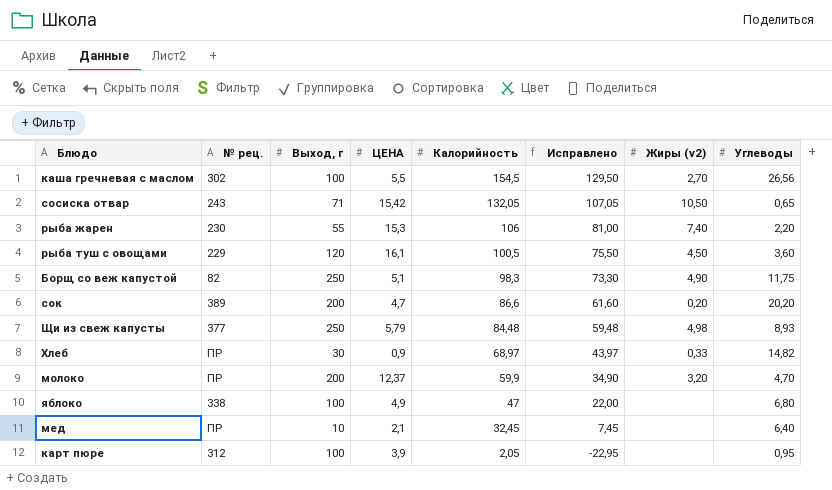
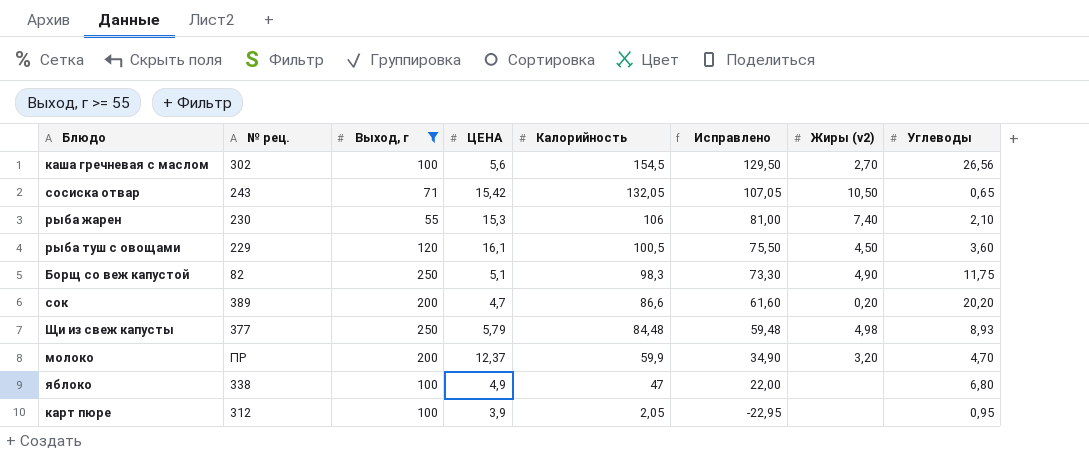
filter: none -> Выход, г >= 55
каша гречневая с маслом | ЦЕНА: 5,5 -> 5,6
рыба жарен | Углеводы: 2,20 -> 2,10

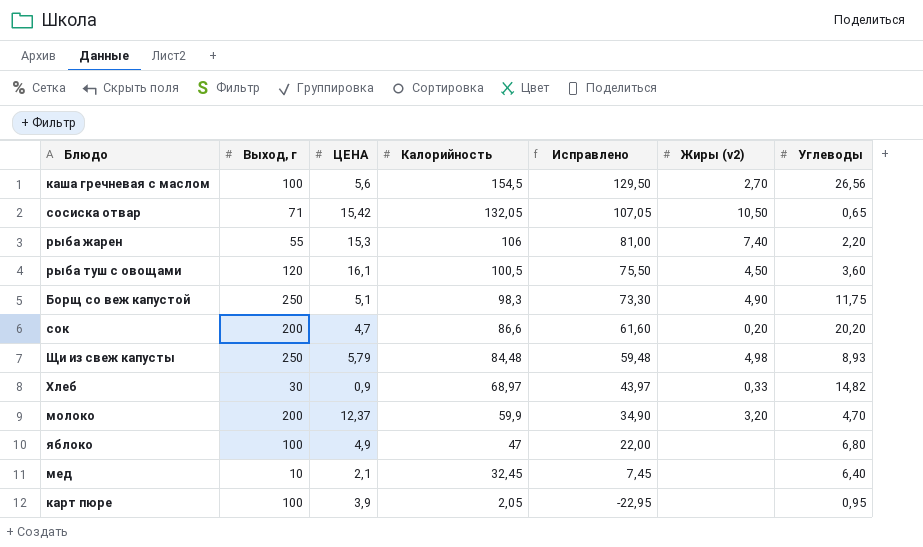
filter: Выход, г >= 55 -> none
column № рец. | position: 2 -> none
рыба жарен | Углеводы: 2,10 -> 2,20

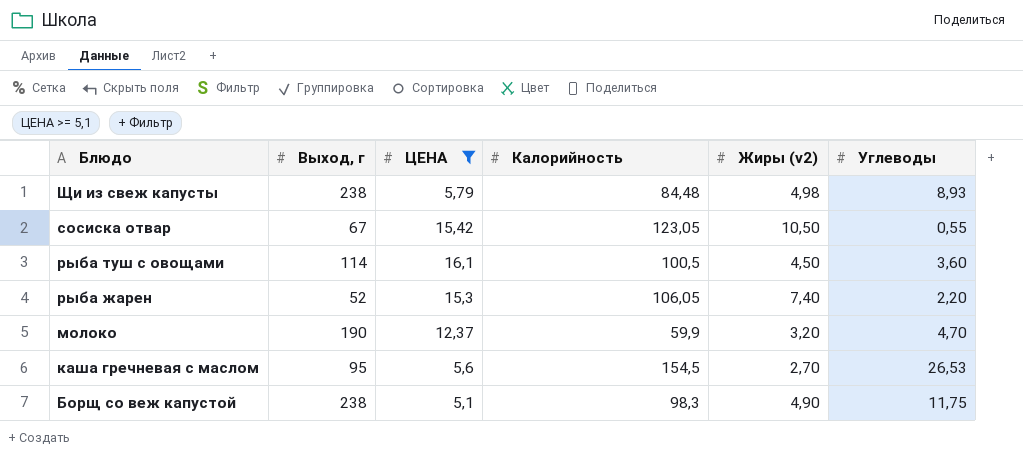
filter: none -> ЦЕНА >= 5,1
row order: Калорийность descending -> Блюдо descending
column Исправлено | formula: [Калорийность] - 25 -> none
Щи из свеж капусты | Выход, г: 250 -> 238
сосиска отвар | Выход, г: 71 -> 67
сосиска отвар | Калорийность: 132,05 -> 123,05
сосиска отвар | Углеводы: 0,65 -> 0,55
рыба туш с овощами | Выход, г: 120 -> 114
рыба жарен | Выход, г: 55 -> 52
рыба жарен | Калорийность: 106 -> 106,05
молоко | Выход, г: 200 -> 190
каша гречневая с маслом | Выход, г: 100 -> 95
каша гречневая с маслом | Углеводы: 26,56 -> 26,53
Борщ со веж капустой | Выход, г: 250 -> 238

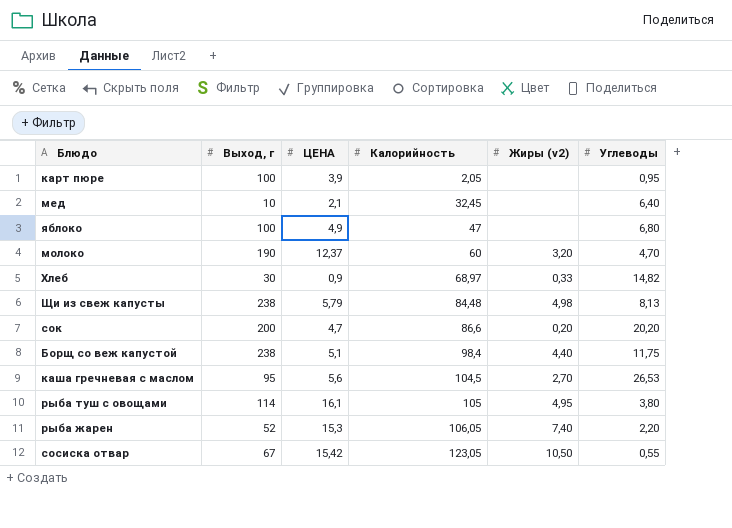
filter: ЦЕНА >= 5,1 -> none
row order: Блюдо descending -> Калорийность ascending
молоко | Калорийность: 59,9 -> 60
Щи из свеж капусты | Углеводы: 8,93 -> 8,13
Борщ со веж капустой | Калорийность: 98,3 -> 98,4
Борщ со веж капустой | Жиры (v2): 4,90 -> 4,40
каша гречневая с маслом | Калорийность: 154,5 -> 104,5
рыба туш с овощами | Калорийность: 100,5 -> 105
рыба туш с овощами | Жиры (v2): 4,50 -> 4,95
рыба туш с овощами | Углеводы: 3,60 -> 3,80

